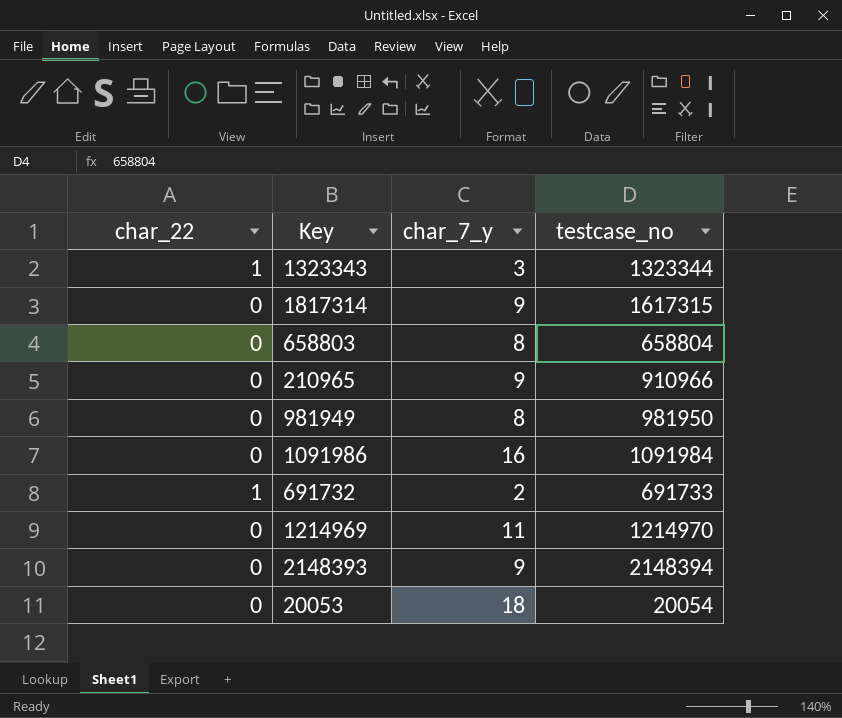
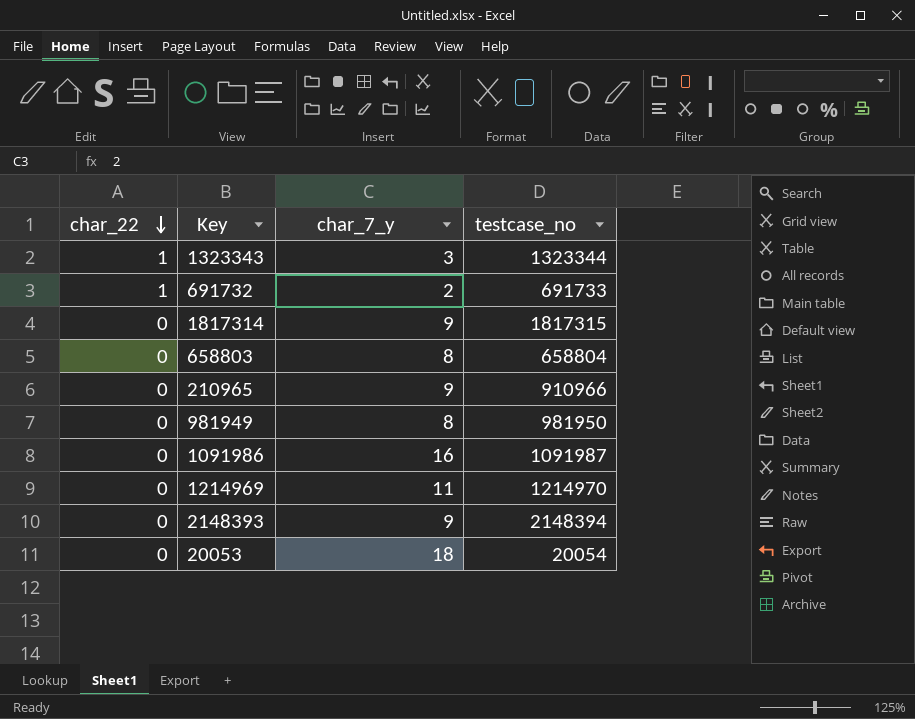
row order: none -> char_22 descending
1817314 | testcase_no: 1617315 -> 1817315
1091986 | testcase_no: 1091984 -> 1091987

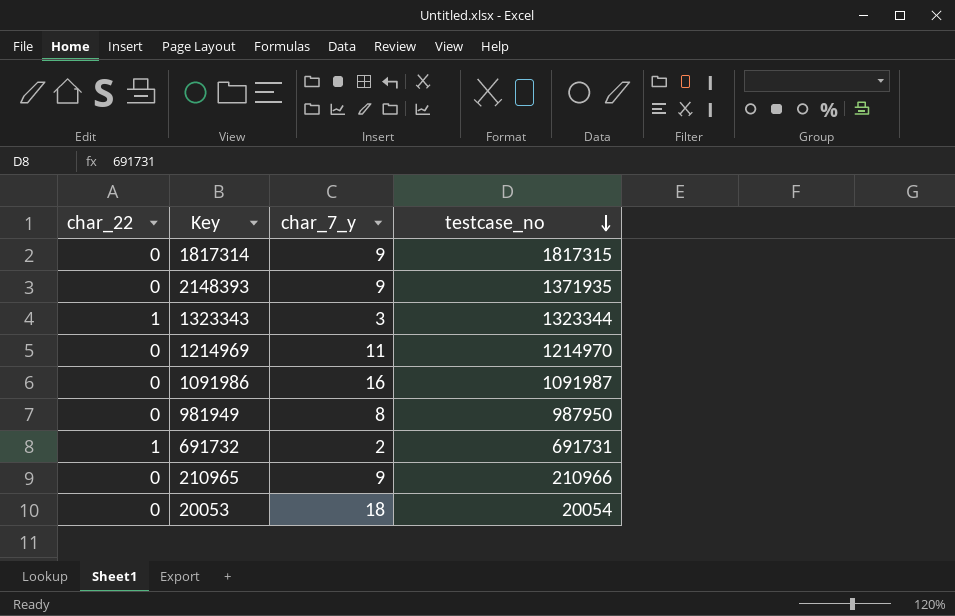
row order: char_22 descending -> testcase_no descending
row 658803: 0 | 8 | 658804 -> none
2148393 | testcase_no: 2148394 -> 1371935
981949 | testcase_no: 981950 -> 987950
691732 | testcase_no: 691733 -> 691731
210965 | testcase_no: 910966 -> 210966

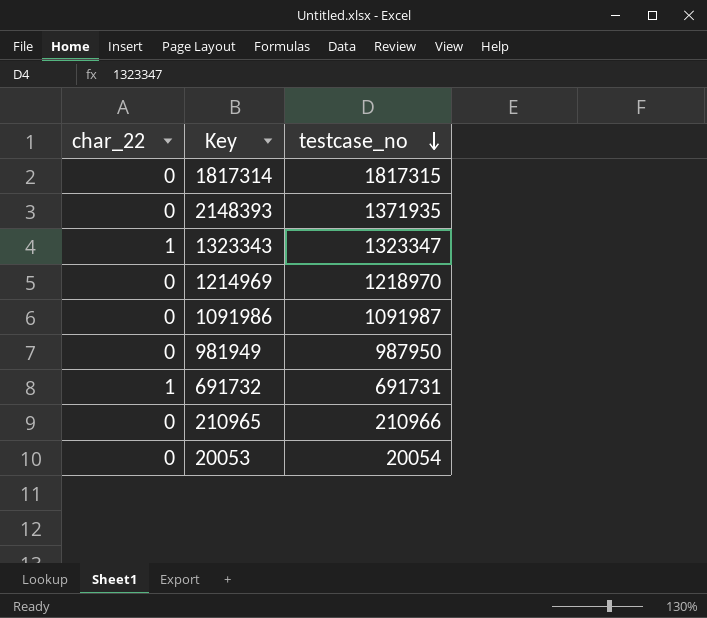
column char_7_y | position: 3 -> none
1323343 | testcase_no: 1323344 -> 1323347
1214969 | testcase_no: 1214970 -> 1218970

